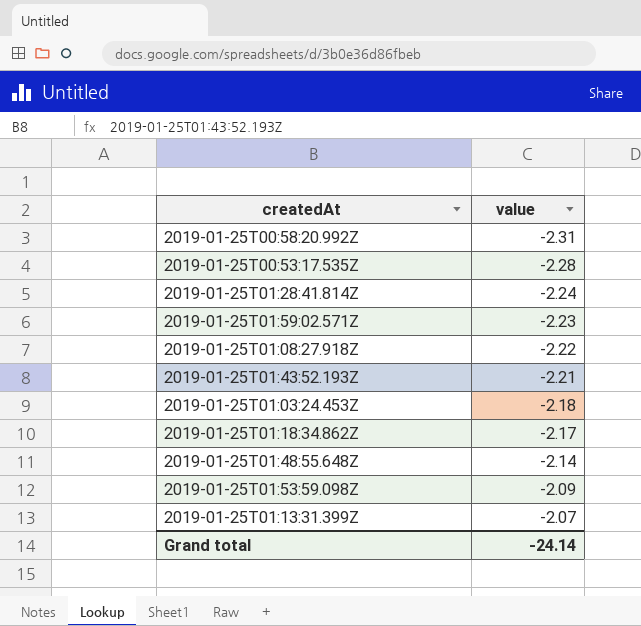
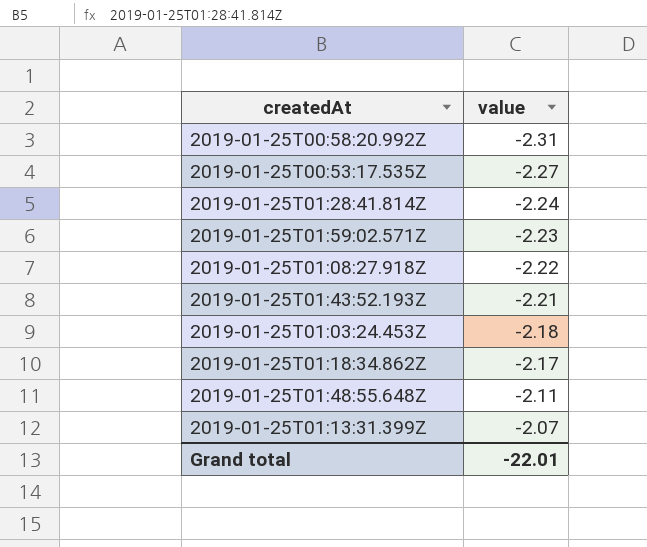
row 2019-01-25T01:53:59.098Z: -2.09 -> none
2019-01-25T00:53:17.535Z | value: -2.28 -> -2.27
2019-01-25T01:48:55.648Z | value: -2.14 -> -2.11
Grand total | value: -24.14 -> -22.01

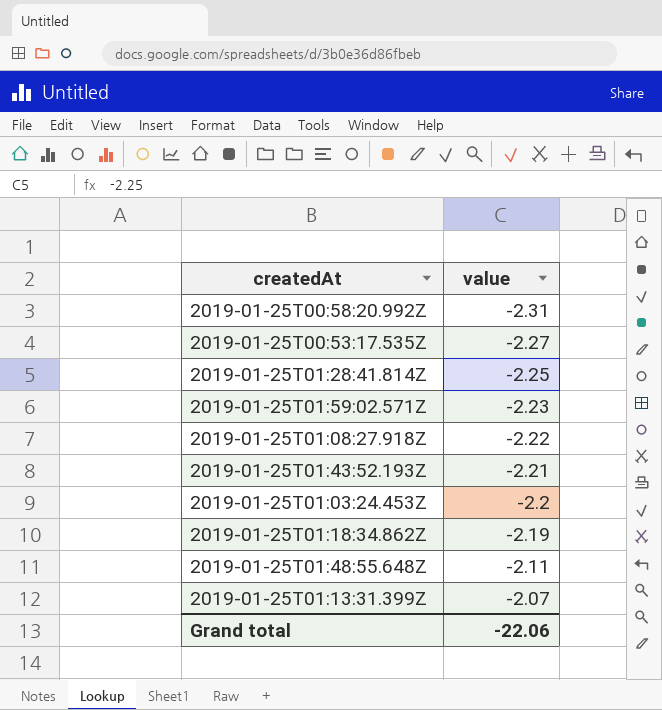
2019-01-25T01:28:41.814Z | value: -2.24 -> -2.25
2019-01-25T01:03:24.453Z | value: -2.18 -> -2.2
2019-01-25T01:18:34.862Z | value: -2.17 -> -2.19
Grand total | value: -22.01 -> -22.06

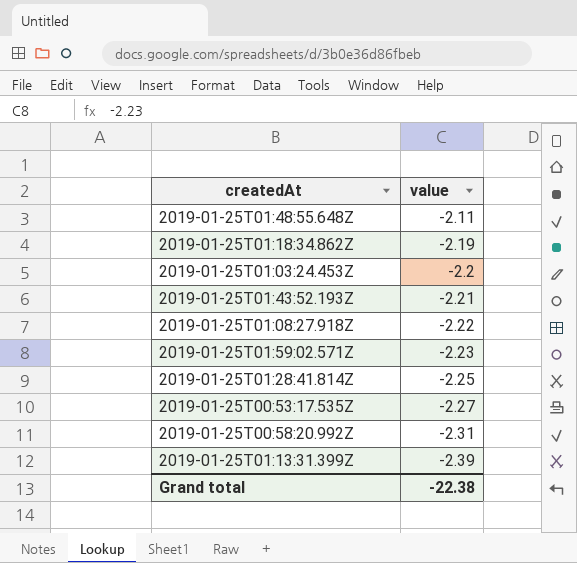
row order: value ascending -> value descending
2019-01-25T01:13:31.399Z | value: -2.07 -> -2.39
Grand total | value: -22.06 -> -22.38

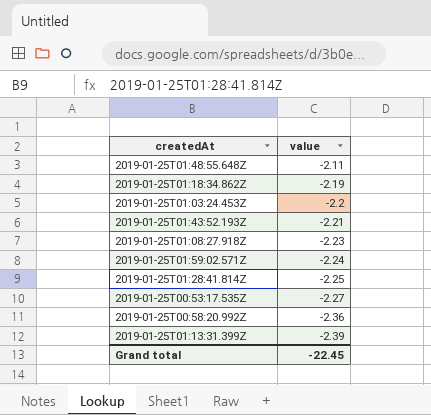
2019-01-25T01:08:27.918Z | value: -2.22 -> -2.23
2019-01-25T01:59:02.571Z | value: -2.23 -> -2.24
2019-01-25T00:58:20.992Z | value: -2.31 -> -2.36
Grand total | value: -22.38 -> -22.45

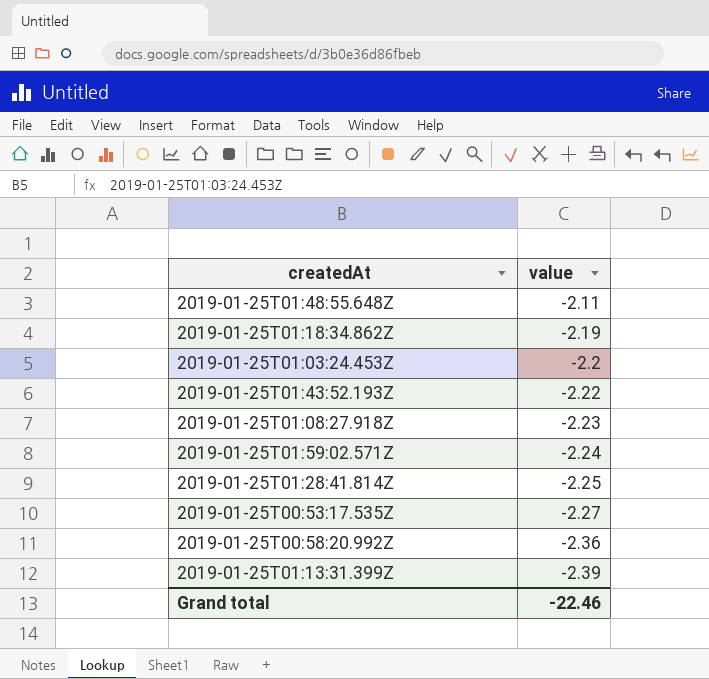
2019-01-25T01:43:52.193Z | value: -2.21 -> -2.22
Grand total | value: -22.45 -> -22.46

